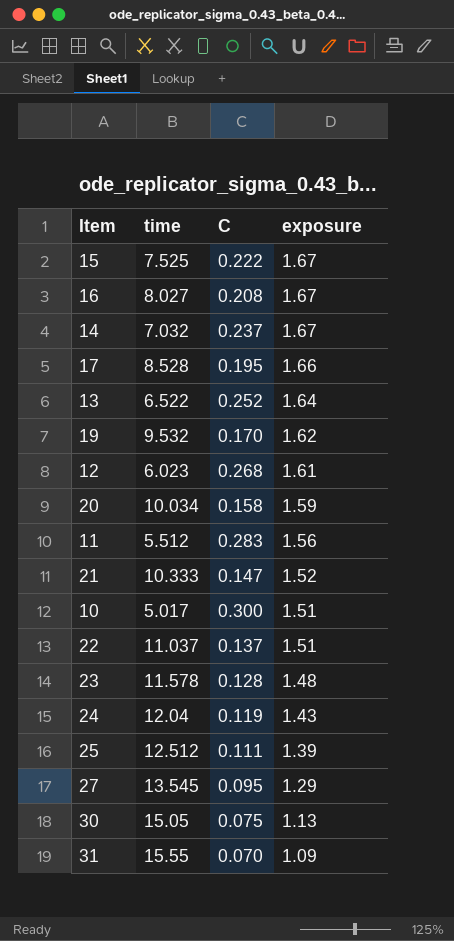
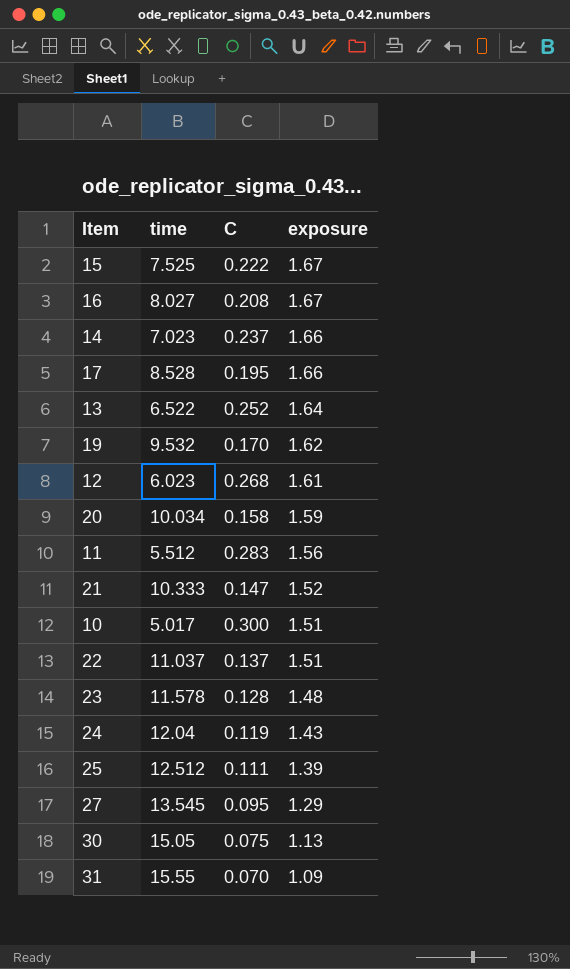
14 | time: 7.032 -> 7.023
14 | exposure: 1.67 -> 1.66

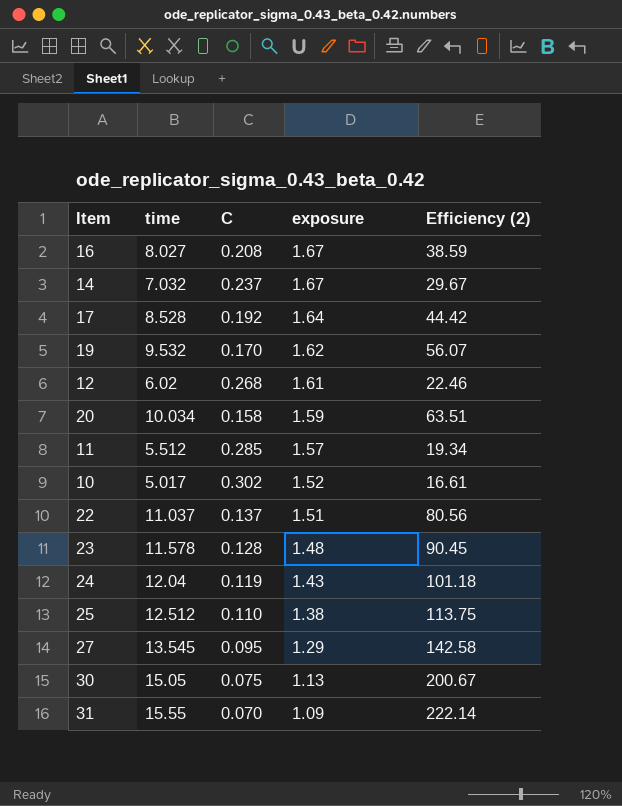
column Efficiency (2) | formula: none -> [time] / [C]
row 15: 7.525 | 0.222 | 1.67 -> none
row 13: 6.522 | 0.252 | 1.64 -> none
row 21: 10.333 | 0.147 | 1.52 -> none
14 | time: 7.023 -> 7.032
14 | exposure: 1.66 -> 1.67
17 | C: 0.195 -> 0.192
17 | exposure: 1.66 -> 1.64
12 | time: 6.023 -> 6.02
11 | C: 0.283 -> 0.285
11 | exposure: 1.56 -> 1.57
10 | C: 0.300 -> 0.302
10 | exposure: 1.51 -> 1.52
25 | C: 0.111 -> 0.110
25 | exposure: 1.39 -> 1.38

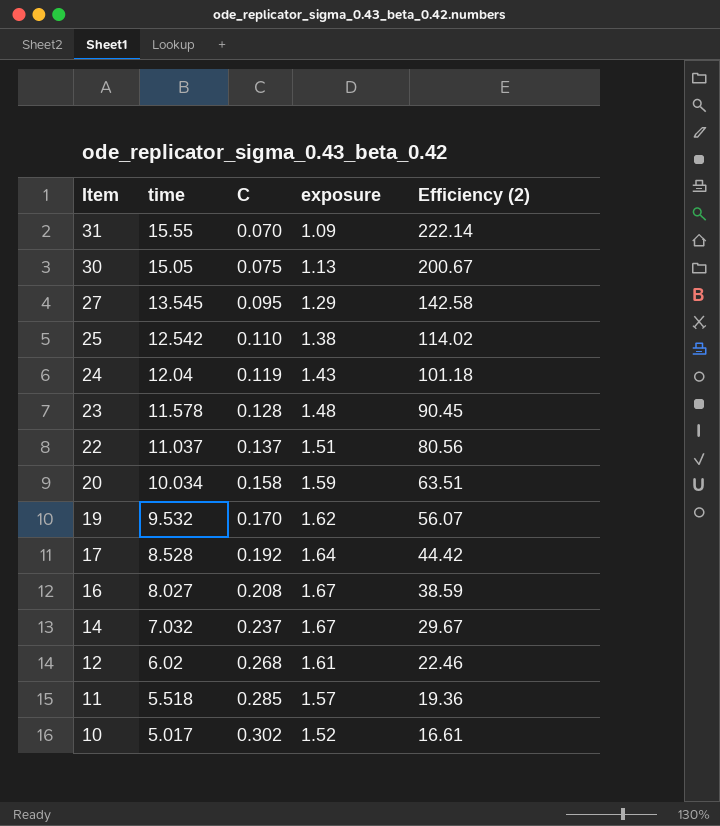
row order: exposure descending -> Item descending
25 | time: 12.512 -> 12.542
25 | Efficiency (2): 113.75 -> 114.02
11 | time: 5.512 -> 5.518
11 | Efficiency (2): 19.34 -> 19.36

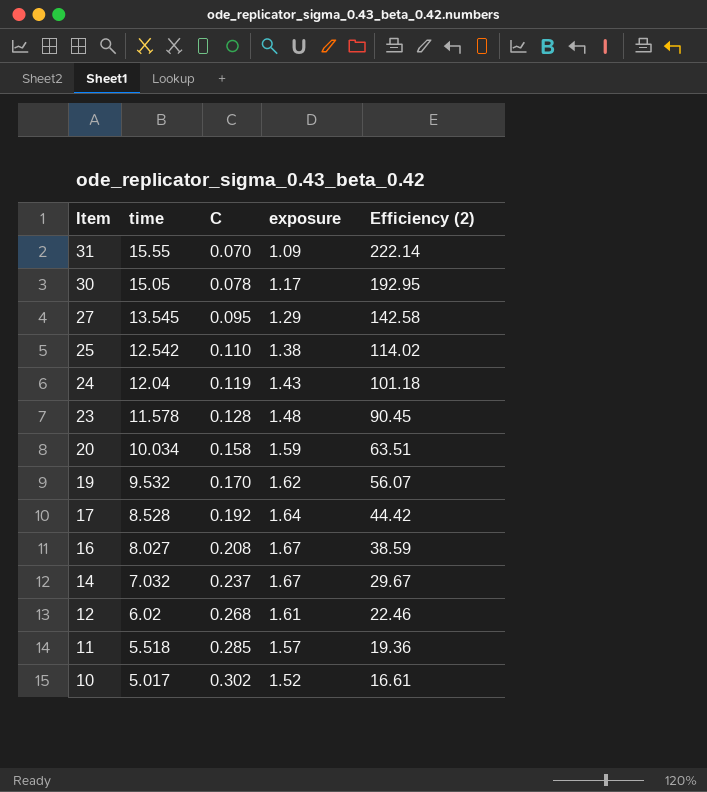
row 22: 11.037 | 0.137 | 1.51 | 80.56 -> none
30 | C: 0.075 -> 0.078
30 | exposure: 1.13 -> 1.17
30 | Efficiency (2): 200.67 -> 192.95

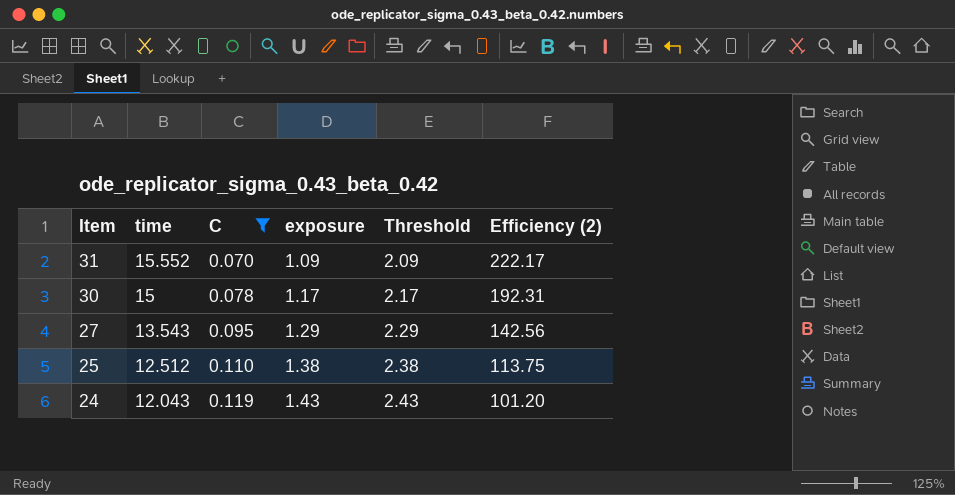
filter: none -> C <= 0.119
column Threshold | formula: none -> [exposure] + 1
31 | time: 15.55 -> 15.552
31 | Efficiency (2): 222.14 -> 222.17
30 | time: 15.05 -> 15
30 | Efficiency (2): 192.95 -> 192.31
27 | time: 13.545 -> 13.543
27 | Efficiency (2): 142.58 -> 142.56
25 | time: 12.542 -> 12.512
25 | Efficiency (2): 114.02 -> 113.75
24 | time: 12.04 -> 12.043
24 | Efficiency (2): 101.18 -> 101.20

